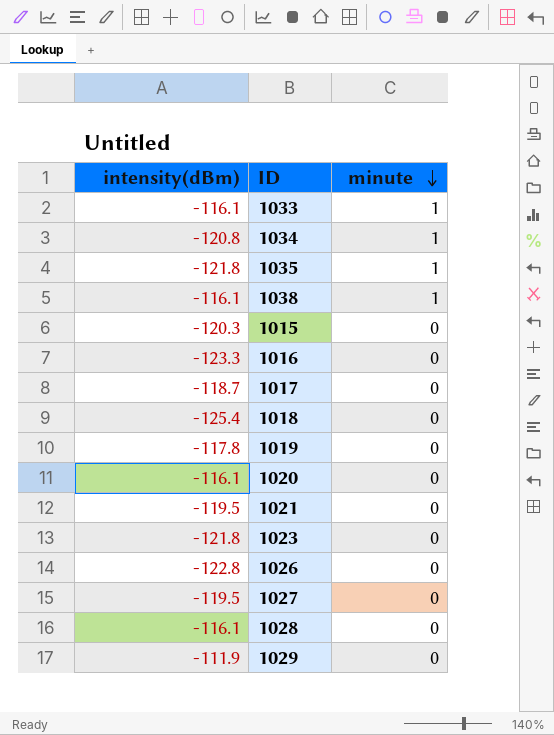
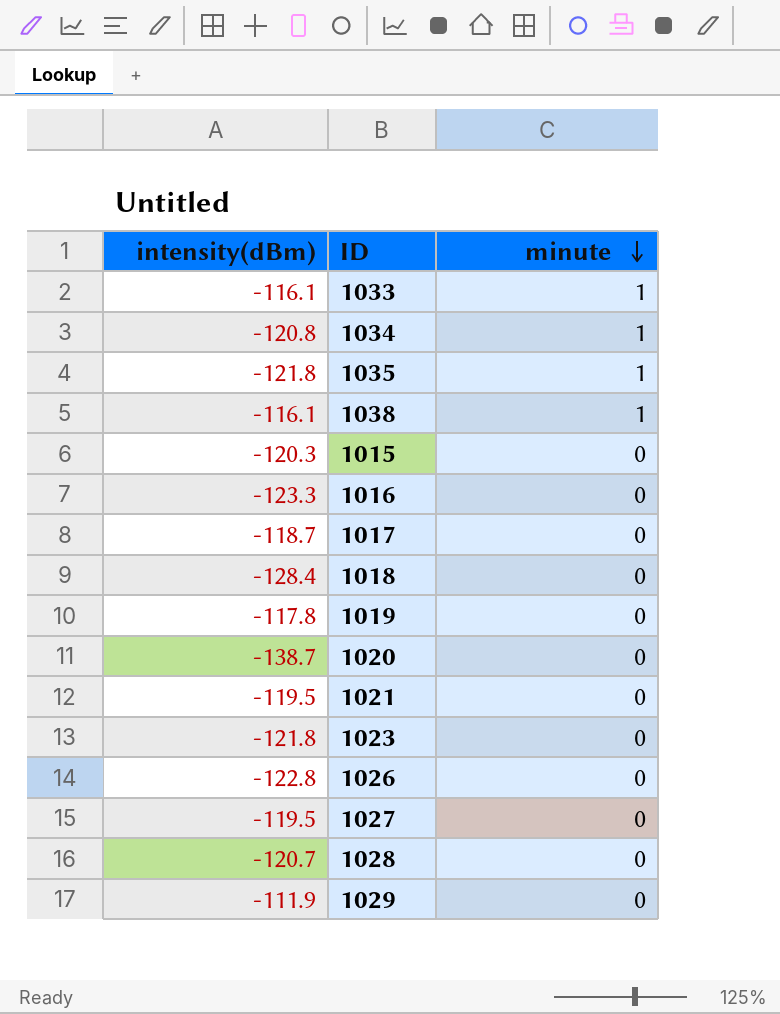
1018 | intensity(dBm): -125.4 -> -128.4
1020 | intensity(dBm): -116.1 -> -138.7
1028 | intensity(dBm): -116.1 -> -120.7

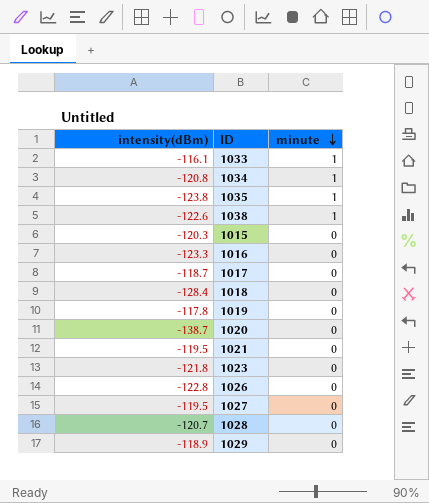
1035 | intensity(dBm): -121.8 -> -123.8
1038 | intensity(dBm): -116.1 -> -122.6
1029 | intensity(dBm): -111.9 -> -118.9

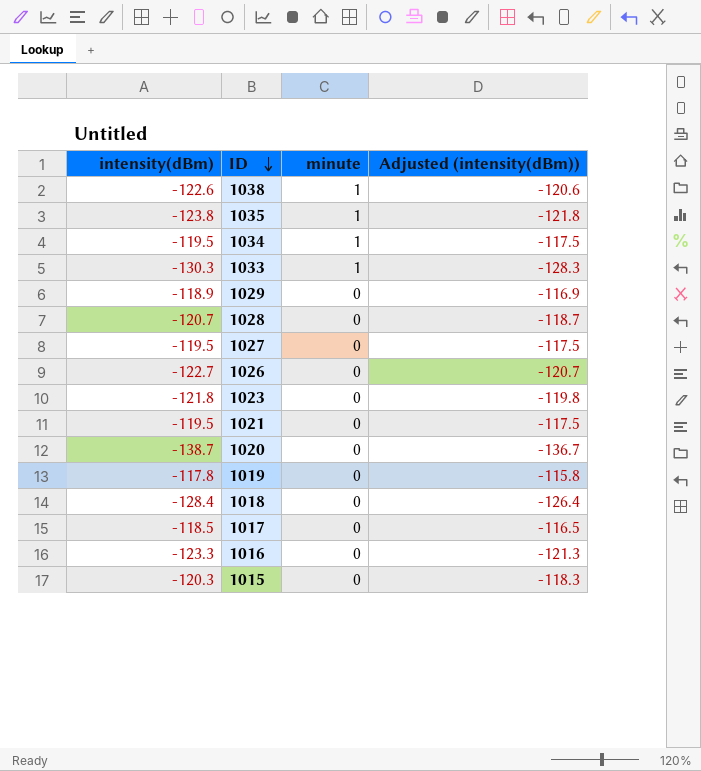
row order: minute descending -> ID descending
column Adjusted (intensity(dBm)) | formula: none -> [intensity(dBm)] + 2
1034 | intensity(dBm): -120.8 -> -119.5
1033 | intensity(dBm): -116.1 -> -130.3
1026 | intensity(dBm): -122.8 -> -122.7
1017 | intensity(dBm): -118.7 -> -118.5

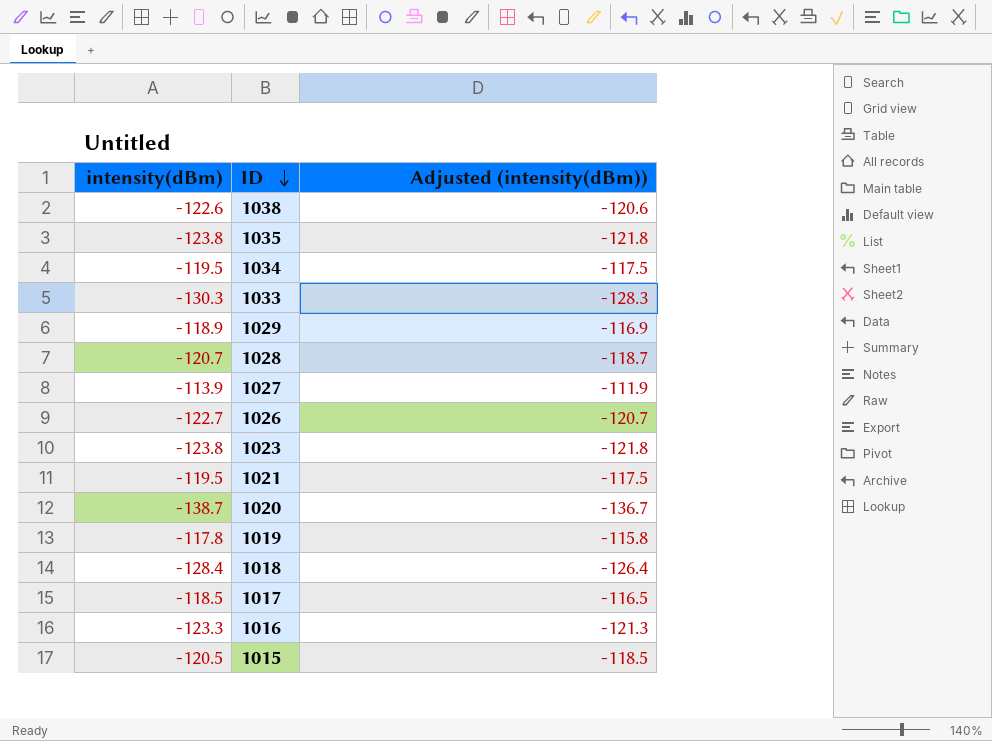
column minute | position: 3 -> none
1027 | intensity(dBm): -119.5 -> -113.9
1027 | Adjusted (intensity(dBm)): -117.5 -> -111.9
1023 | intensity(dBm): -121.8 -> -123.8
1023 | Adjusted (intensity(dBm)): -119.8 -> -121.8
1015 | intensity(dBm): -120.3 -> -120.5
1015 | Adjusted (intensity(dBm)): -118.3 -> -118.5

